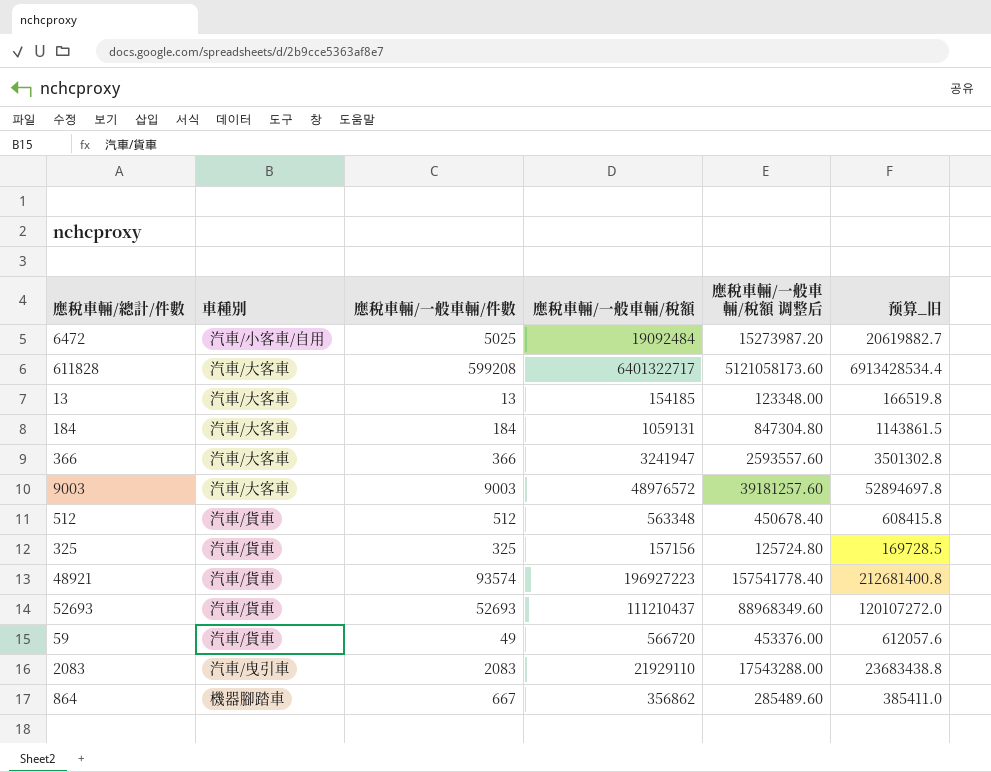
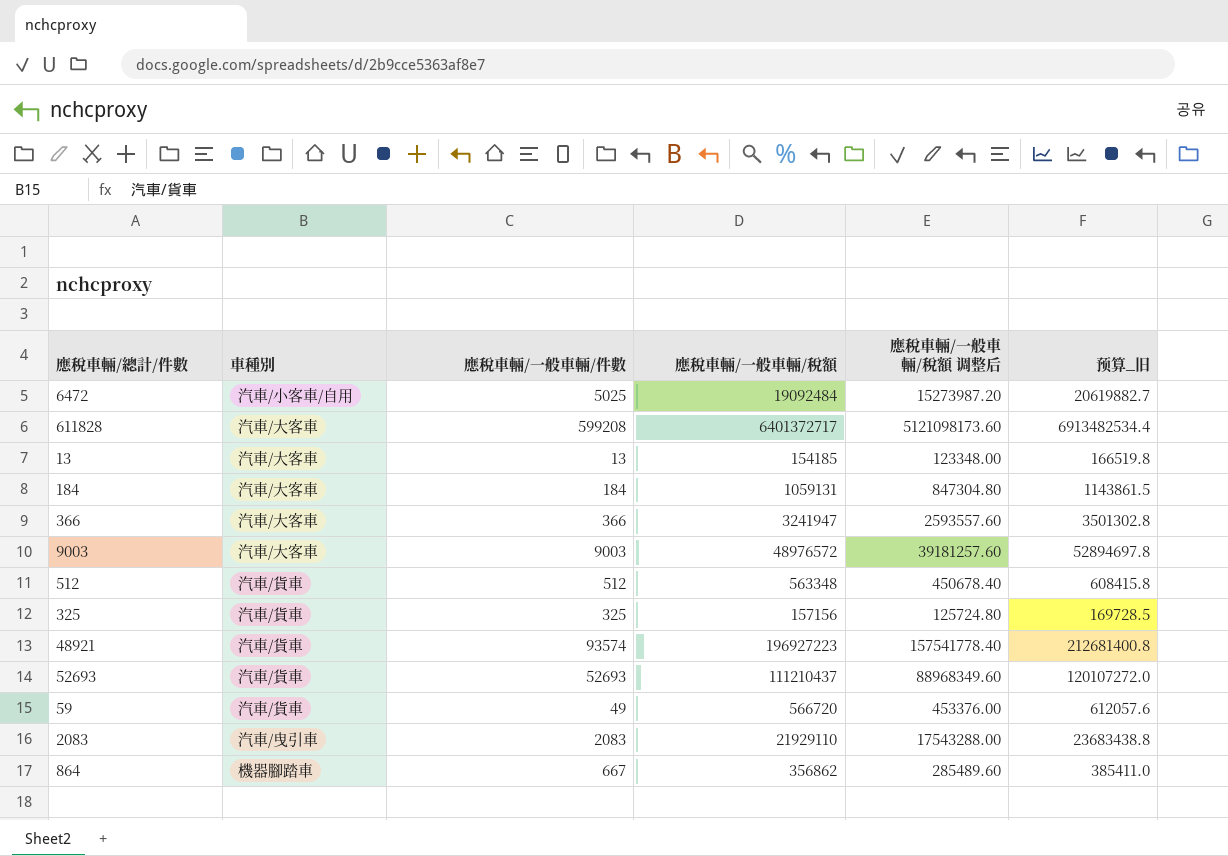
611828 | 應稅車輛/一般車輛/稅額: 6401322717 -> 6401372717
611828 | 應稅車輛/一般車輛/稅額 调整后: 5121058173.60 -> 5121098173.60
611828 | 预算_旧: 6913428534.4 -> 6913482534.4

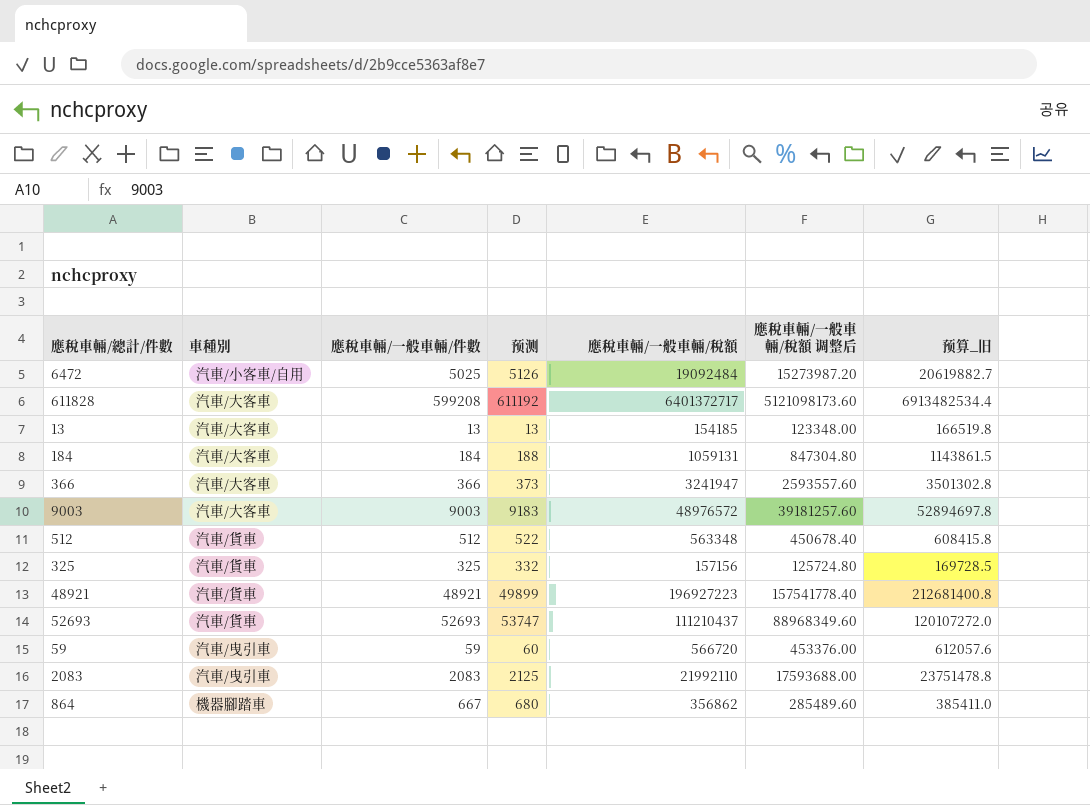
column 预测 | formula: none -> [應稅車輛/一般車輛/件數] * 1.02
48921 | 應稅車輛/一般車輛/件數: 93574 -> 48921
59 | 車種別: 汽車/貨車 -> 汽車/曳引車
59 | 應稅車輛/一般車輛/件數: 49 -> 59
2083 | 應稅車輛/一般車輛/稅額: 21929110 -> 21992110
2083 | 應稅車輛/一般車輛/稅額 调整后: 17543288.00 -> 17593688.00
2083 | 预算_旧: 23683438.8 -> 23751478.8

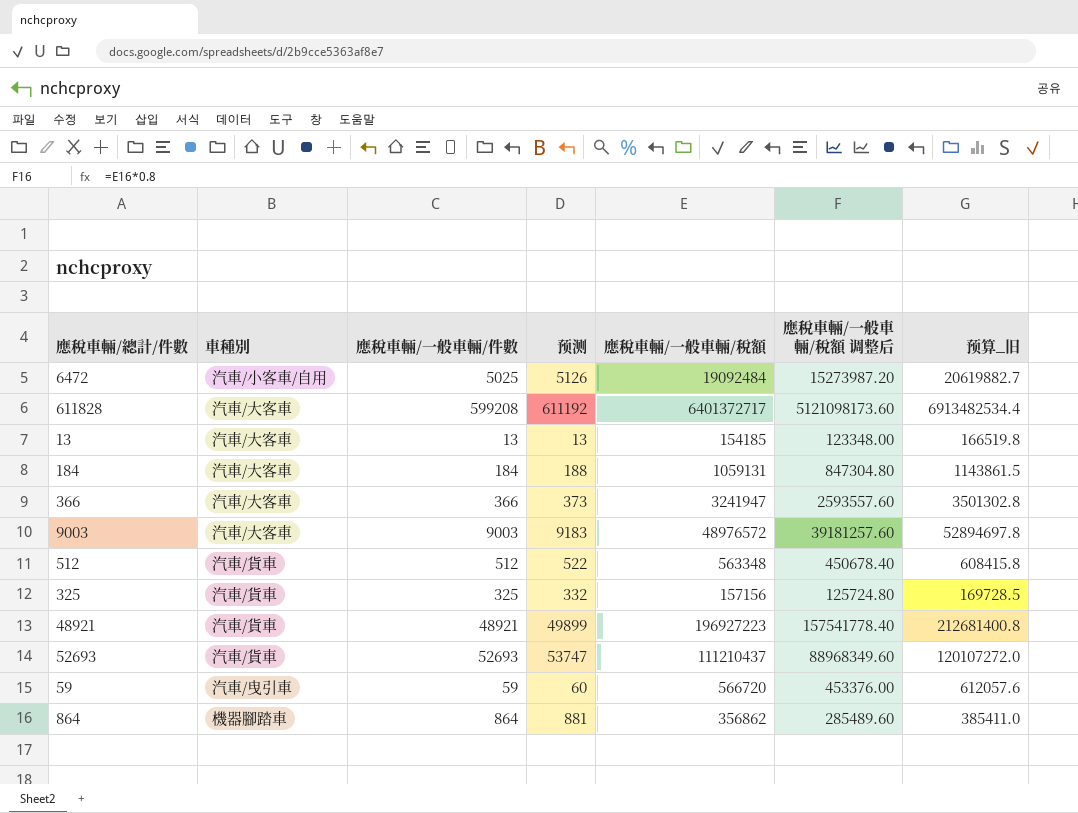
row 2083: 汽車/曳引車 | 2083 | 2125 | 21992110 | 17593688.00 | 23751478.8 -> none
864 | 應稅車輛/一般車輛/件數: 667 -> 864
864 | 预测: 680 -> 881

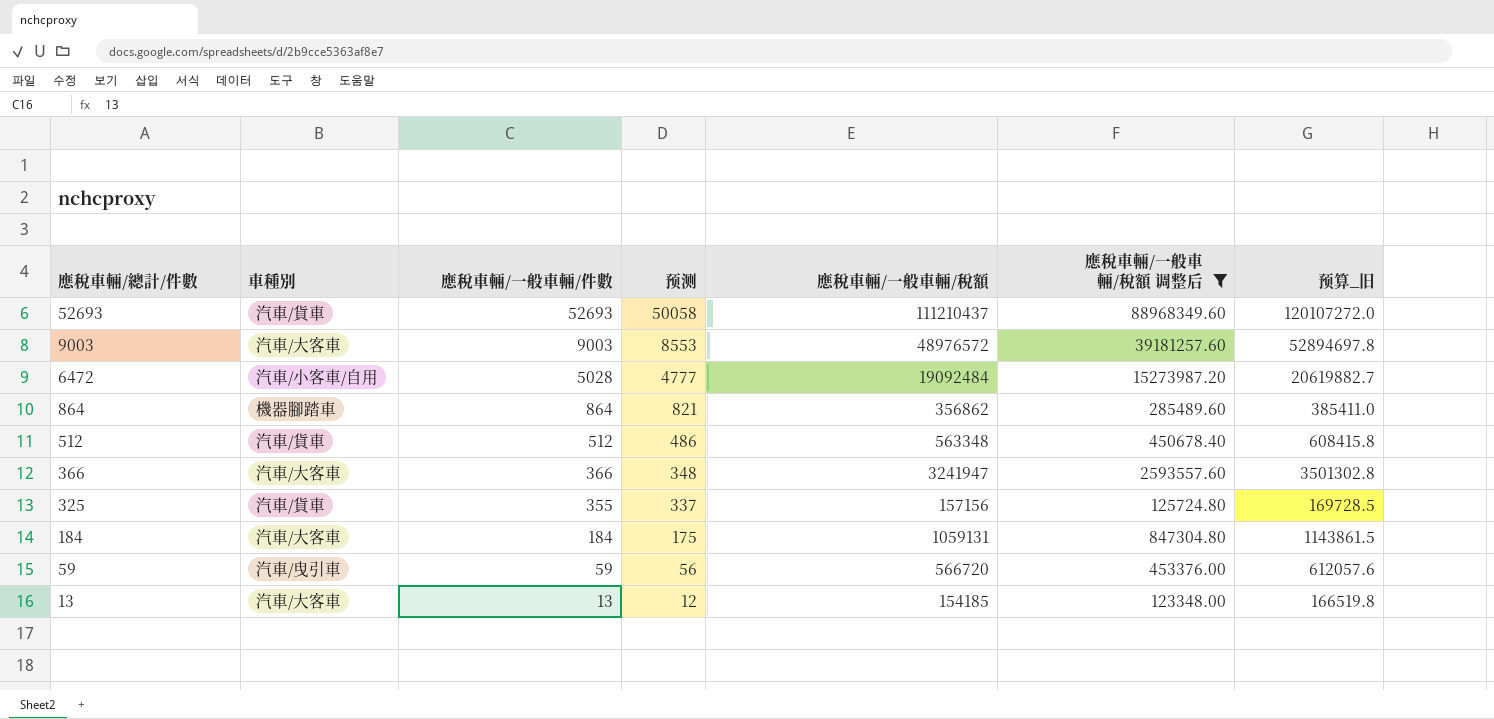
filter: none -> 應稅車輛/一般車輛/稅額 调整后 <= 88968349.60
row order: none -> 應稅車輛/總計/件數 descending
column 预测 | formula: [應稅車輛/一般車輛/件數] * 1.02 -> [應稅車輛/一般車輛/件數] * 0.95
6472 | 應稅車輛/一般車輛/件數: 5025 -> 5028
325 | 應稅車輛/一般車輛/件數: 325 -> 355

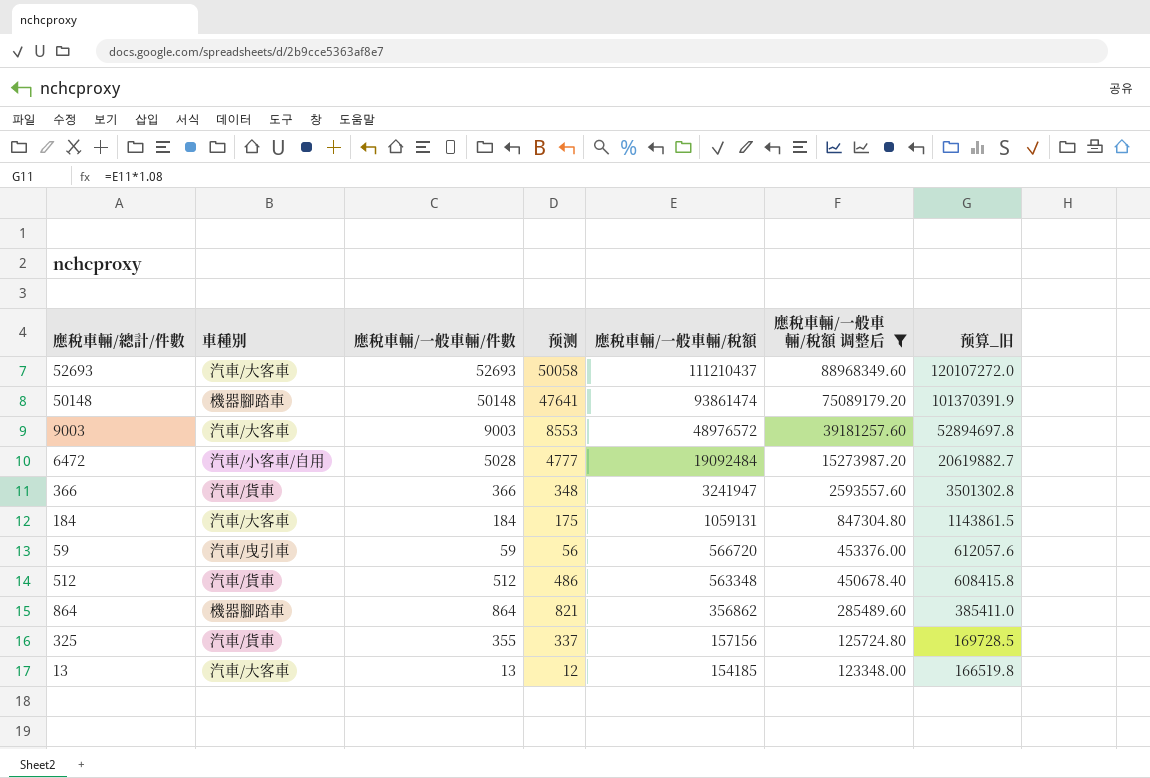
row order: 應稅車輛/總計/件數 descending -> 應稅車輛/一般車輛/稅額 descending
52693 | 車種別: 汽車/貨車 -> 汽車/大客車
row 50148: none -> 機器腳踏車 | 50148 | 47641 | 93861474 | 75089179.20 | 101370391.9
366 | 車種別: 汽車/大客車 -> 汽車/貨車

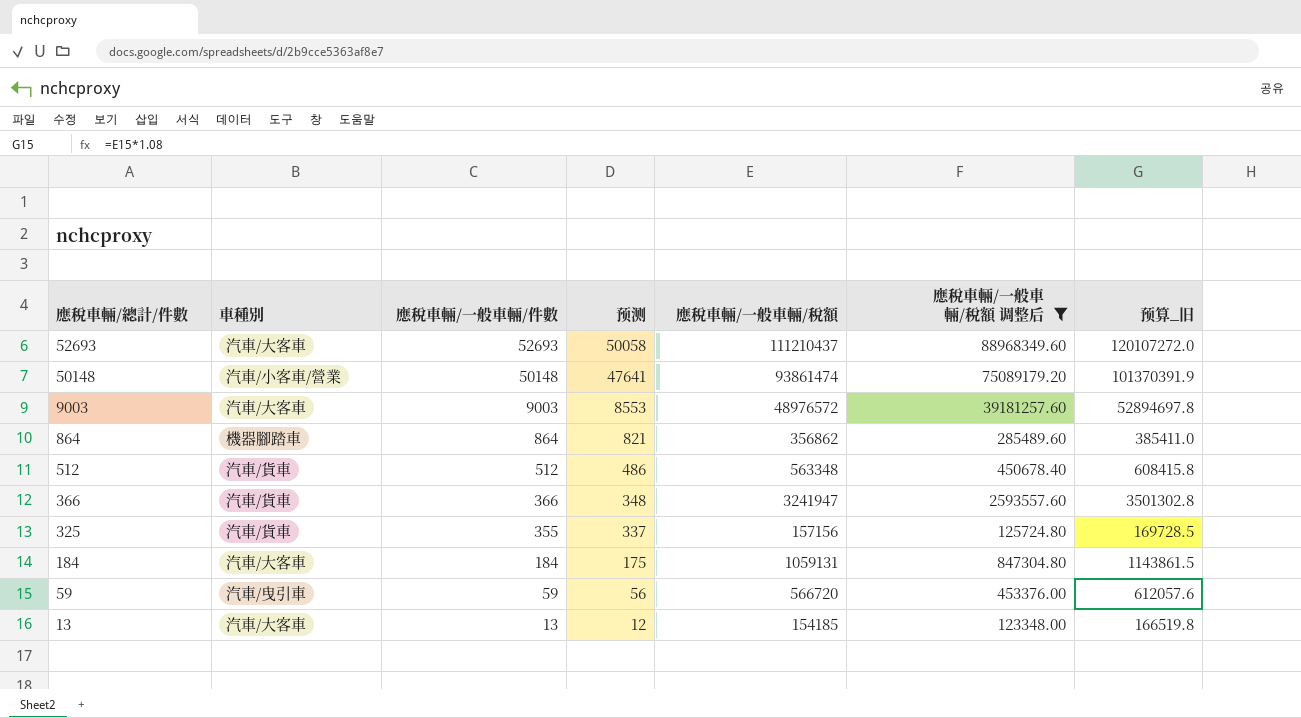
row order: 應稅車輛/一般車輛/稅額 descending -> 應稅車輛/總計/件數 descending
row 6472: 汽車/小客車/自用 | 5028 | 4777 | 19092484 | 15273987.20 | 20619882.7 -> none
50148 | 車種別: 機器腳踏車 -> 汽車/小客車/營業

